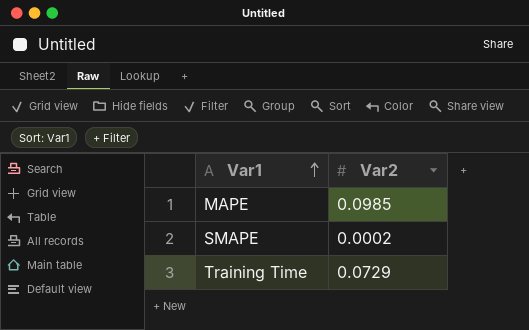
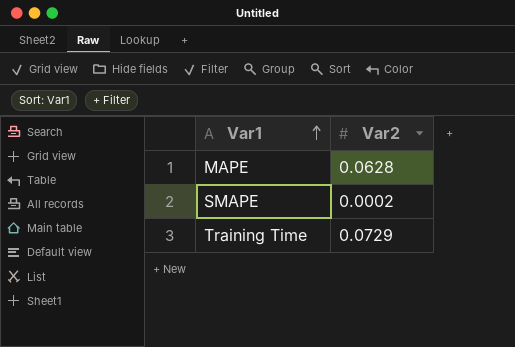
MAPE | Var2: 0.0985 -> 0.0628

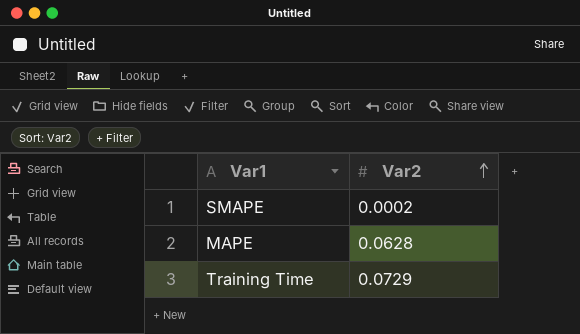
row order: Var1 ascending -> Var2 ascending

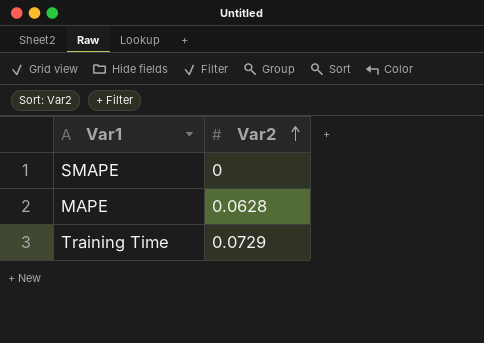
SMAPE | Var2: 0.0002 -> 0

